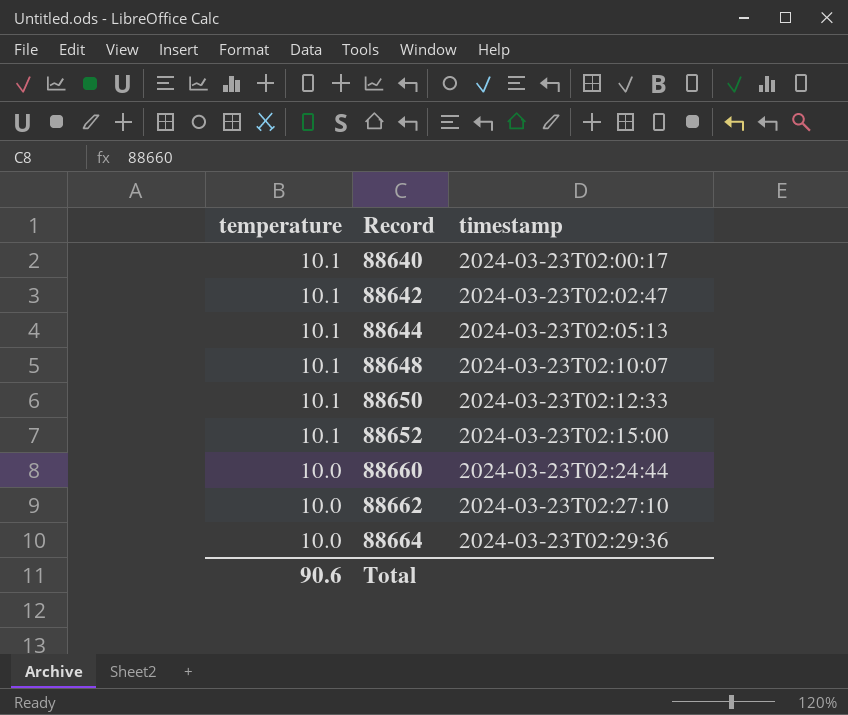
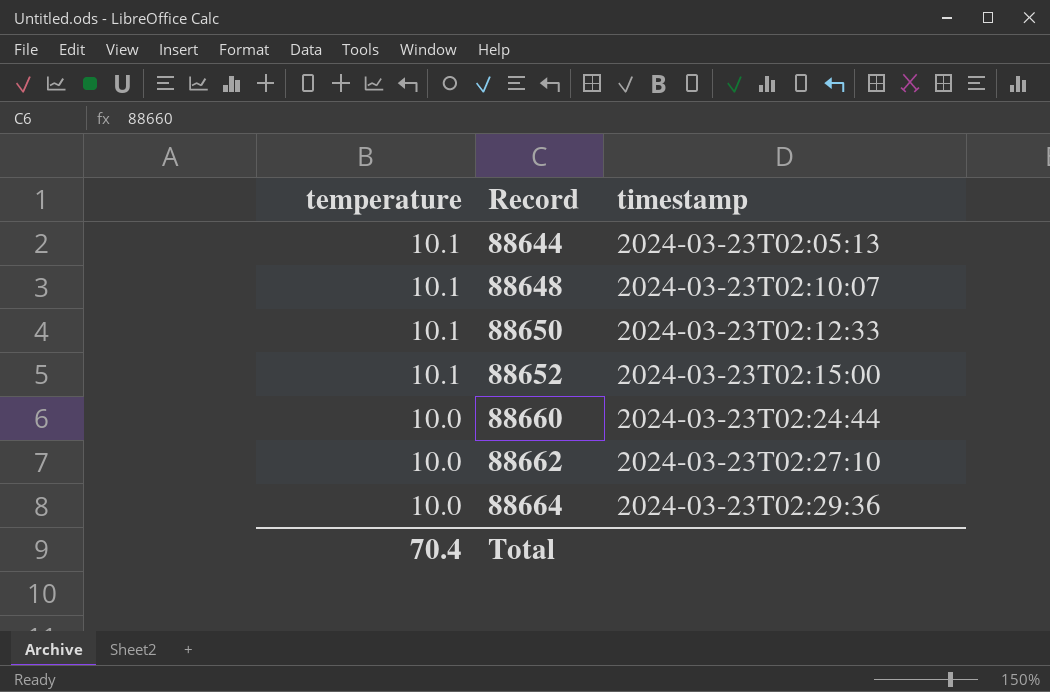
row 88640: 10.1 | 2024-03-23T02:00:17 -> none
row 88642: 10.1 | 2024-03-23T02:02:47 -> none
Total | temperature: 90.6 -> 70.4

